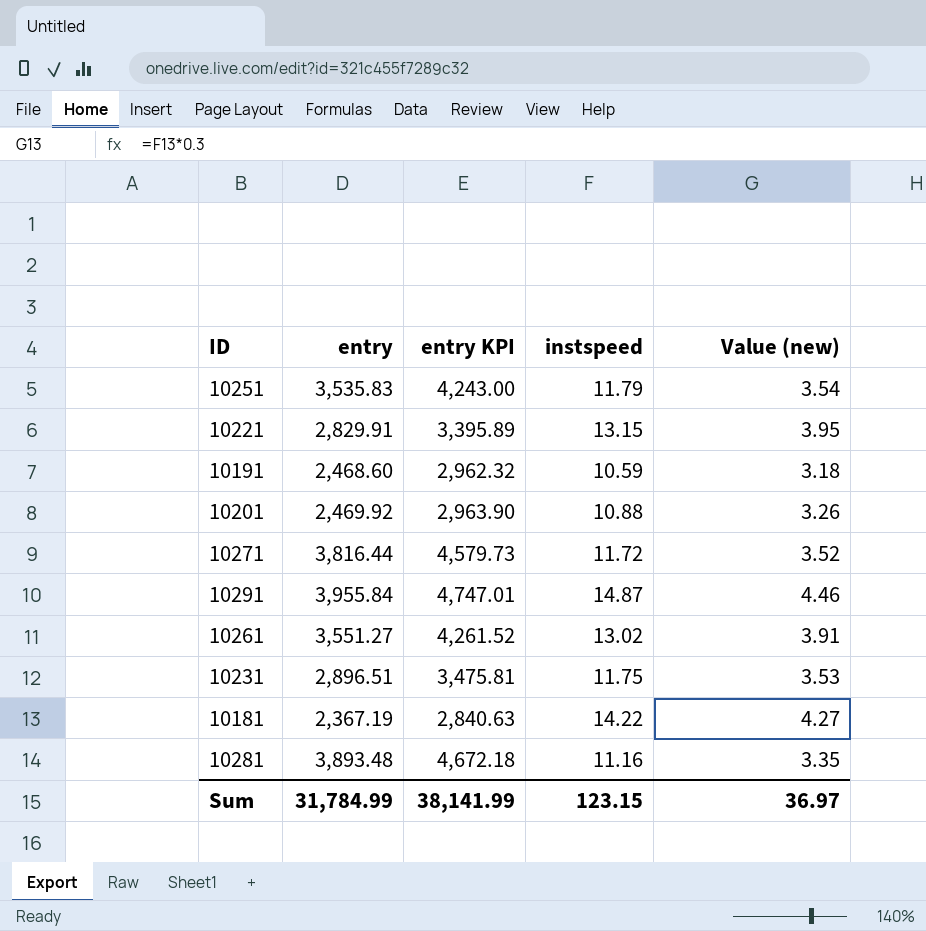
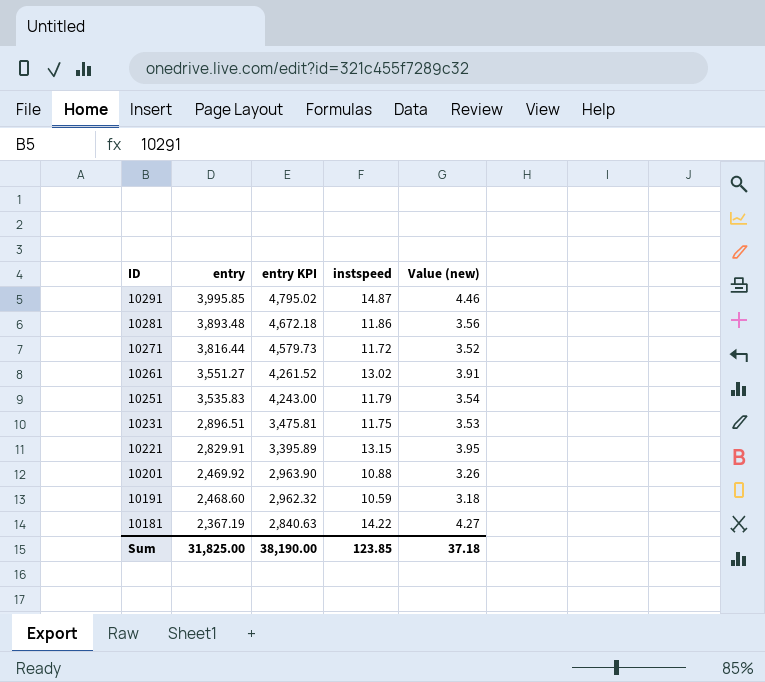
row order: none -> ID descending
10291 | entry: 3,955.84 -> 3,995.85
10291 | entry KPI: 4,747.01 -> 4,795.02
10281 | instspeed: 11.16 -> 11.86
10281 | Value (new): 3.35 -> 3.56
Sum | entry: 31,784.99 -> 31,825.00
Sum | entry KPI: 38,141.99 -> 38,190.00
Sum | instspeed: 123.15 -> 123.85
Sum | Value (new): 36.97 -> 37.18

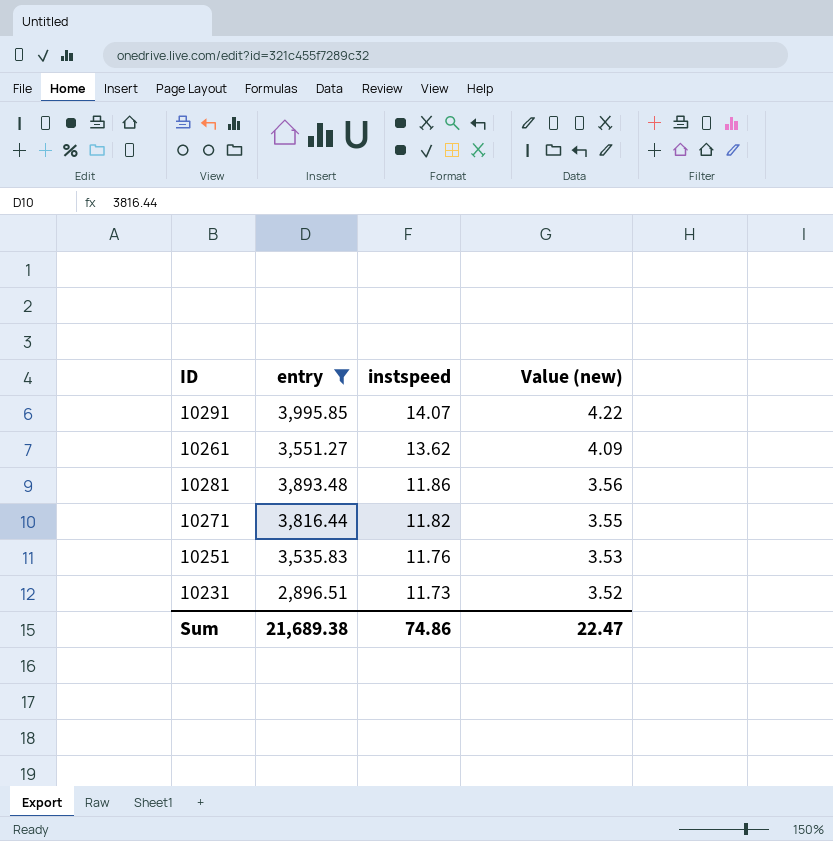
filter: none -> entry >= 2,896.51
row order: ID descending -> instspeed descending
column entry KPI | formula: [entry] * 1.2 -> none
10291 | instspeed: 14.87 -> 14.07
10291 | Value (new): 4.46 -> 4.22
10261 | instspeed: 13.02 -> 13.62
10261 | Value (new): 3.91 -> 4.09
10271 | instspeed: 11.72 -> 11.82
10271 | Value (new): 3.52 -> 3.55
10251 | instspeed: 11.79 -> 11.76
10251 | Value (new): 3.54 -> 3.53
10231 | instspeed: 11.75 -> 11.73
10231 | Value (new): 3.53 -> 3.52
Sum | entry: 31,825.00 -> 21,689.38
Sum | instspeed: 123.85 -> 74.86
Sum | Value (new): 37.18 -> 22.47

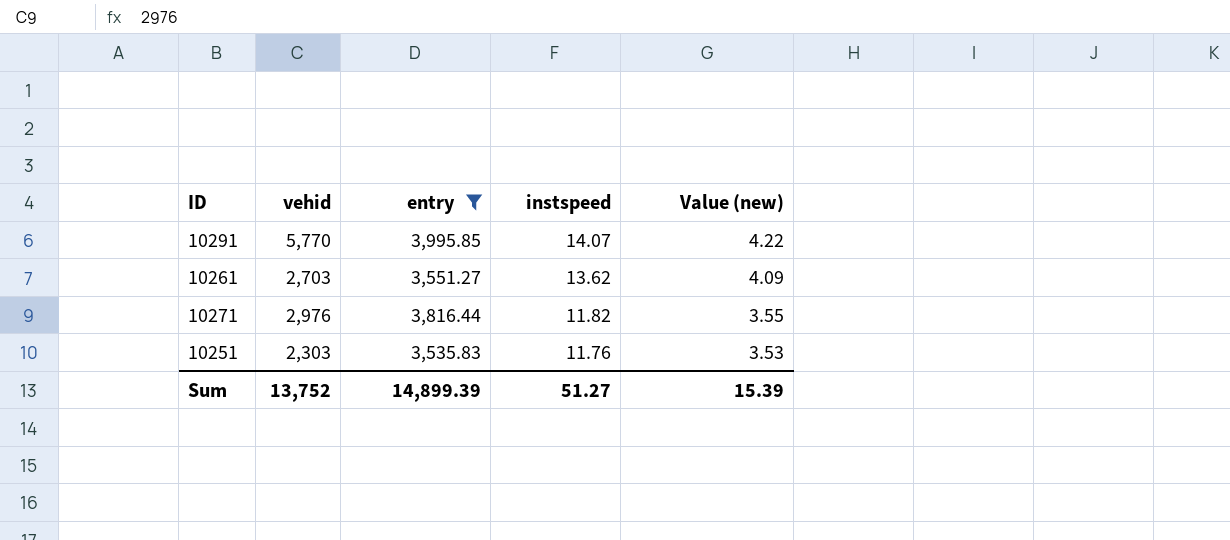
column vehid | position: none -> 2
row 10281: 3,893.48 | 11.86 | 3.56 -> none
row 10231: 2,896.51 | 11.73 | 3.52 -> none
Sum | entry: 21,689.38 -> 14,899.39
Sum | instspeed: 74.86 -> 51.27
Sum | Value (new): 22.47 -> 15.39

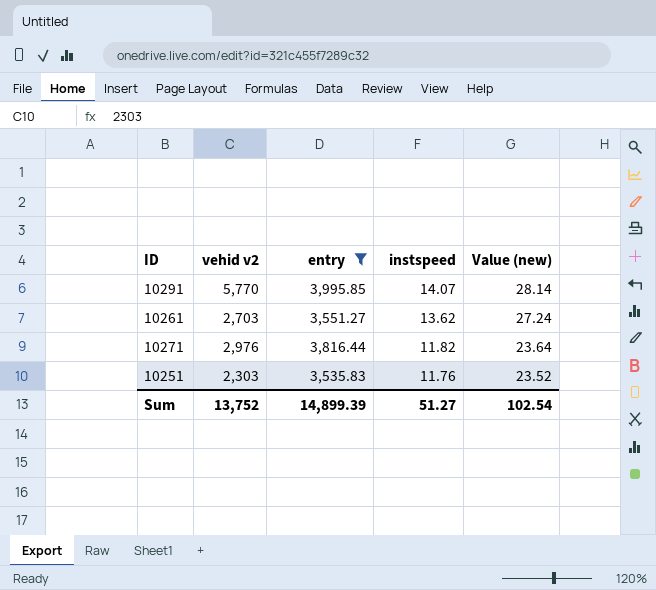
column name: vehid -> vehid v2
column Value (new) | formula: [instspeed] * 0.3 -> [instspeed] * 2
Sum | Value (new): 15.39 -> 102.54

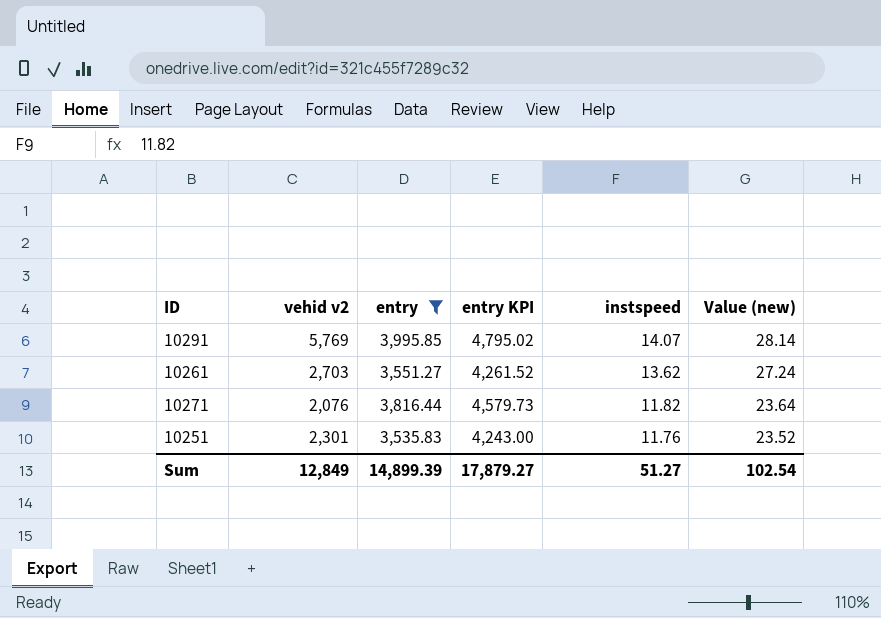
column entry KPI | formula: none -> [entry] * 1.2
10291 | vehid v2: 5,770 -> 5,769
10271 | vehid v2: 2,976 -> 2,076
10251 | vehid v2: 2,303 -> 2,301
Sum | vehid v2: 13,752 -> 12,849

